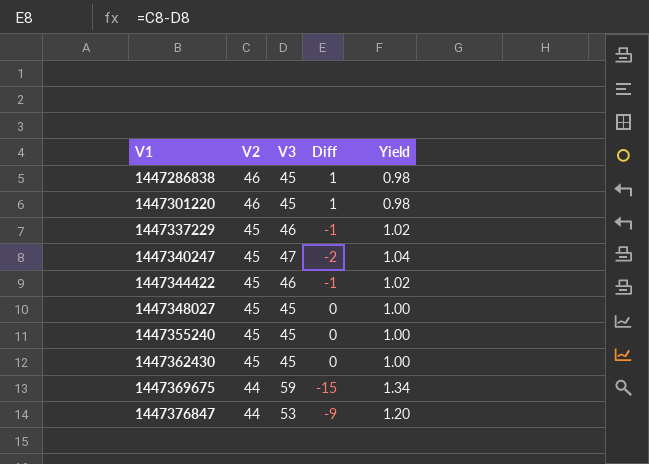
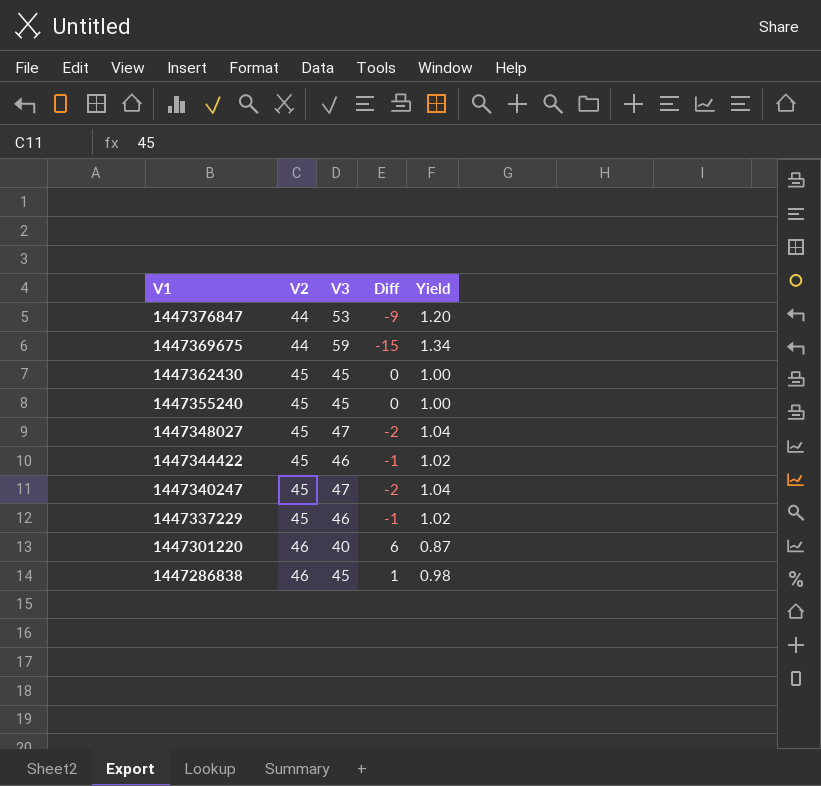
row order: V1 ascending -> V1 descending
1447348027 | V3: 45 -> 47
1447348027 | Diff: 0 -> -2
1447348027 | Yield: 1.00 -> 1.04
1447301220 | V3: 45 -> 40
1447301220 | Diff: 1 -> 6
1447301220 | Yield: 0.98 -> 0.87

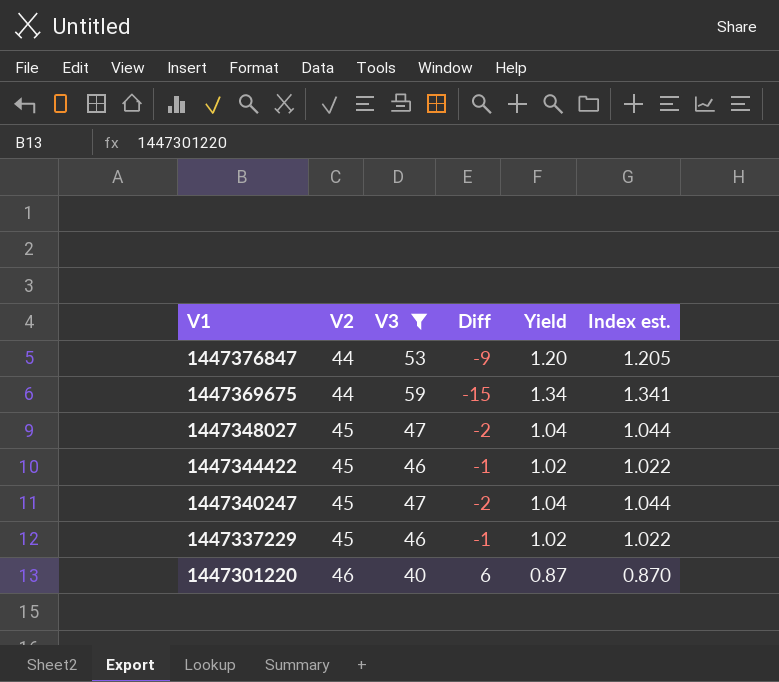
filter: none -> V3 != 45
column Index est. | formula: none -> [V3] / [V2]

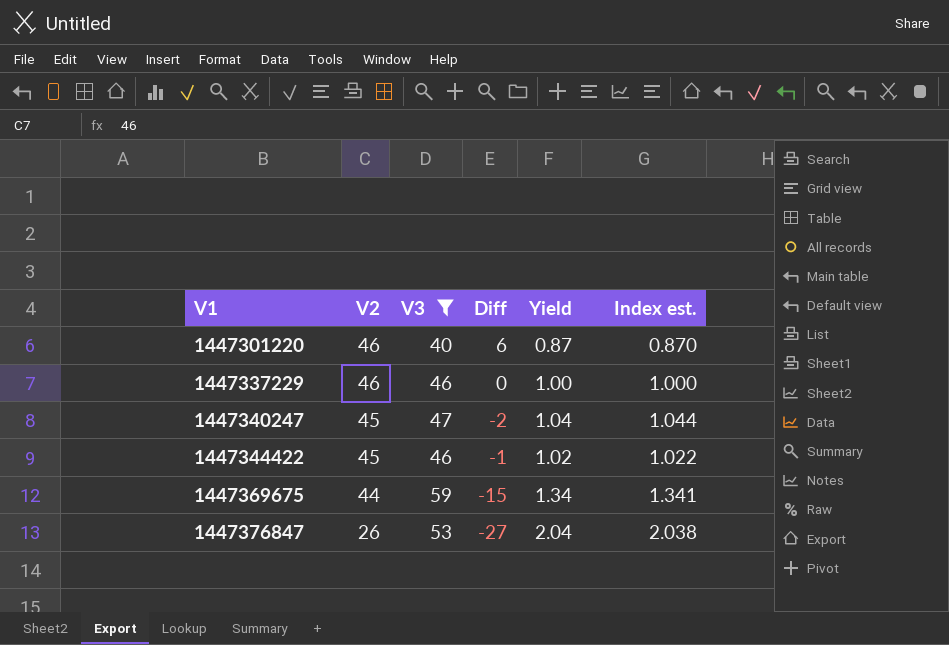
row order: V1 descending -> V1 ascending
row 1447348027: 45 | 47 | -2 | 1.04 | 1.044 -> none
1447337229 | V2: 45 -> 46
1447337229 | Diff: -1 -> 0
1447337229 | Yield: 1.02 -> 1.00
1447337229 | Index est.: 1.022 -> 1.000
1447376847 | V2: 44 -> 26
1447376847 | Diff: -9 -> -27
1447376847 | Yield: 1.20 -> 2.04
1447376847 | Index est.: 1.205 -> 2.038

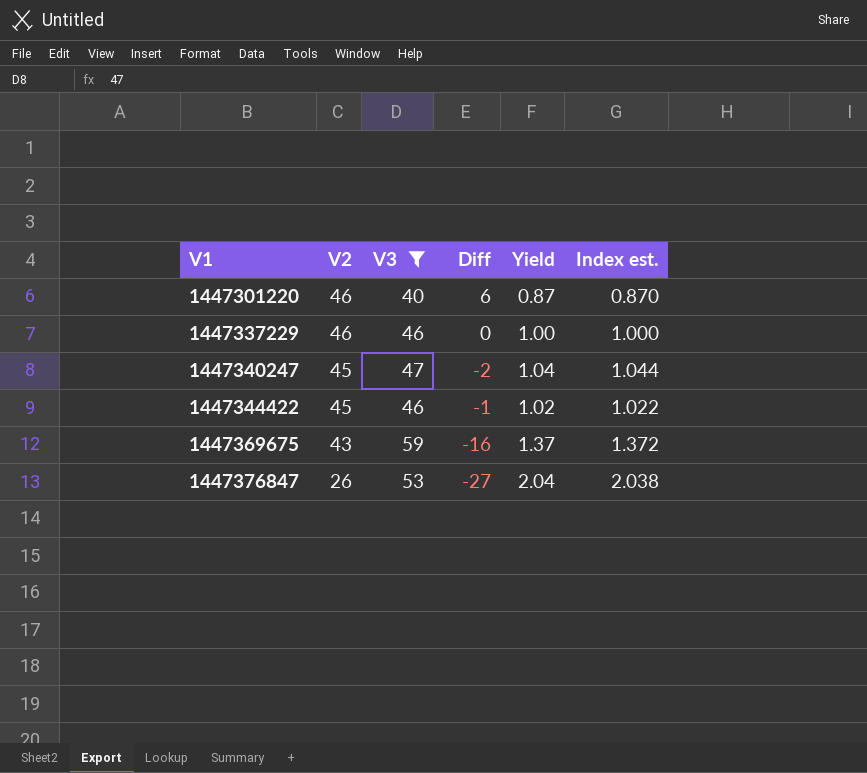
1447369675 | V2: 44 -> 43
1447369675 | Diff: -15 -> -16
1447369675 | Yield: 1.34 -> 1.37
1447369675 | Index est.: 1.341 -> 1.372

